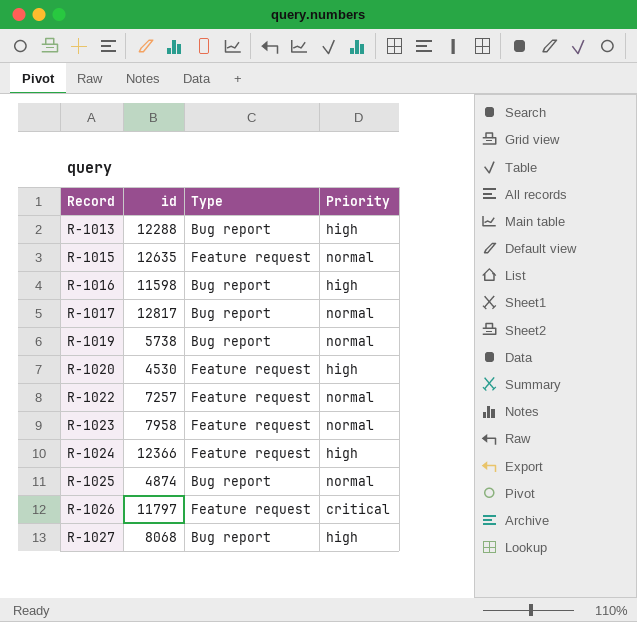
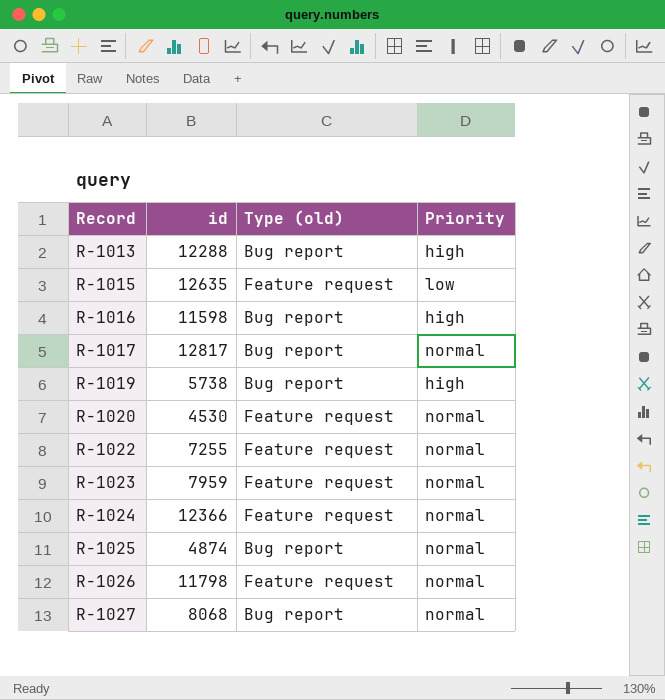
column name: Type -> Type (old)
R-1015 | Priority: normal -> low
R-1019 | Priority: normal -> high
R-1020 | Priority: high -> normal
R-1022 | id: 7257 -> 7255
R-1023 | id: 7958 -> 7959
R-1024 | Priority: high -> normal
R-1026 | id: 11797 -> 11798
R-1026 | Priority: critical -> normal
R-1027 | Priority: high -> normal

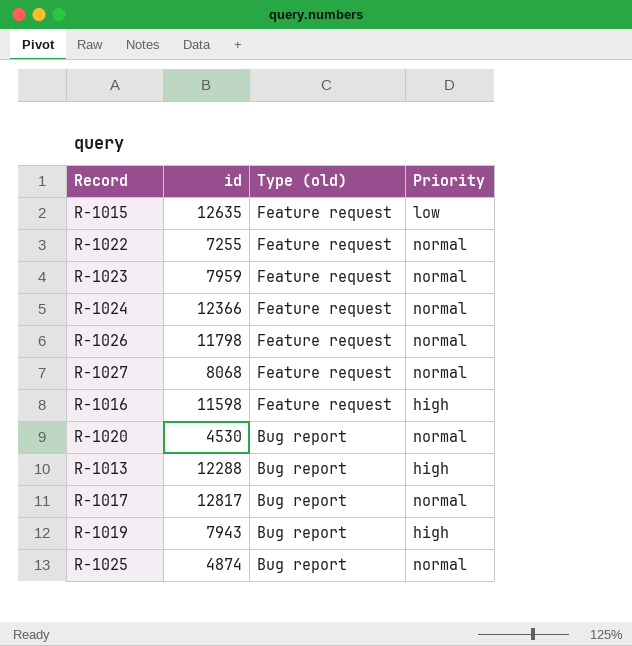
row order: Record ascending -> Type (old) descending
R-1027 | Type (old): Bug report -> Feature request
R-1016 | Type (old): Bug report -> Feature request
R-1020 | Type (old): Feature request -> Bug report
R-1019 | id: 5738 -> 7943

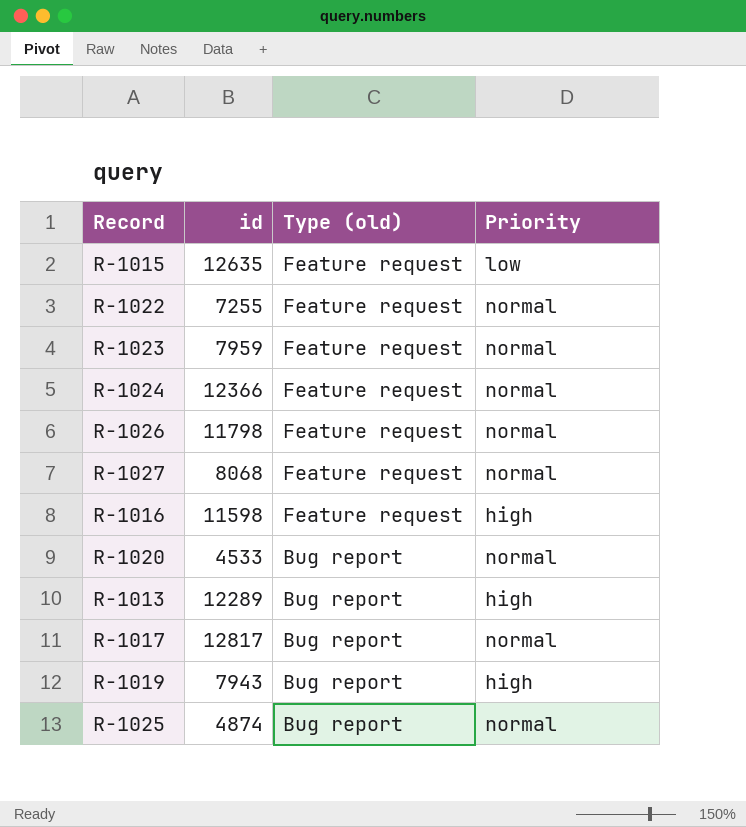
R-1020 | id: 4530 -> 4533
R-1013 | id: 12288 -> 12289

